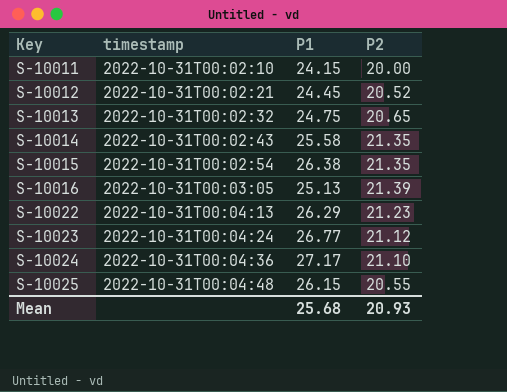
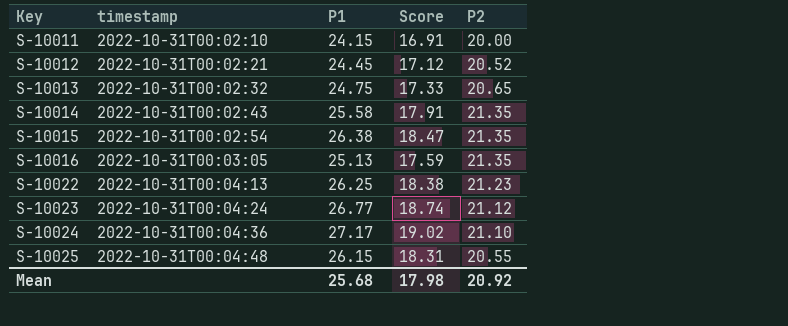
column Score | formula: none -> [P1] * 0.7
S-10016 | P2: 21.39 -> 21.35
S-10022 | P1: 26.29 -> 26.25
Mean | P2: 20.93 -> 20.92

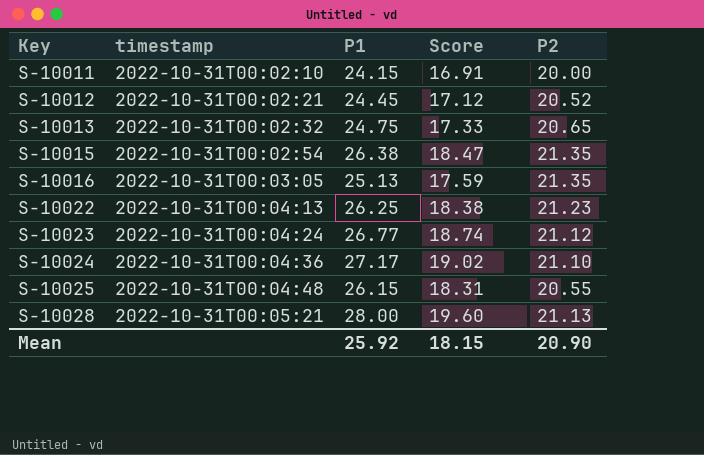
row S-10014: 2022-10-31T00:02:43 | 25.58 | 17.91 | 21.35 -> none
row S-10028: none -> 2022-10-31T00:05:21 | 28.00 | 19.60 | 21.13
Mean | P1: 25.68 -> 25.92
Mean | Score: 17.98 -> 18.15
Mean | P2: 20.92 -> 20.90

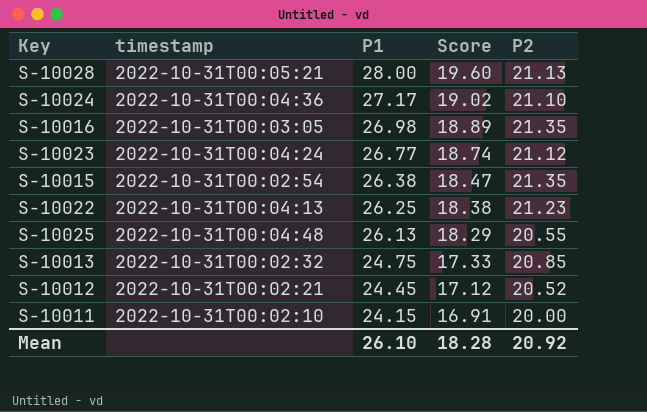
row order: Key ascending -> P1 descending
S-10016 | P1: 25.13 -> 26.98
S-10016 | Score: 17.59 -> 18.89
S-10025 | P1: 26.15 -> 26.13
S-10025 | Score: 18.31 -> 18.29
S-10013 | P2: 20.65 -> 20.85
Mean | P1: 25.92 -> 26.10
Mean | Score: 18.15 -> 18.28
Mean | P2: 20.90 -> 20.92

